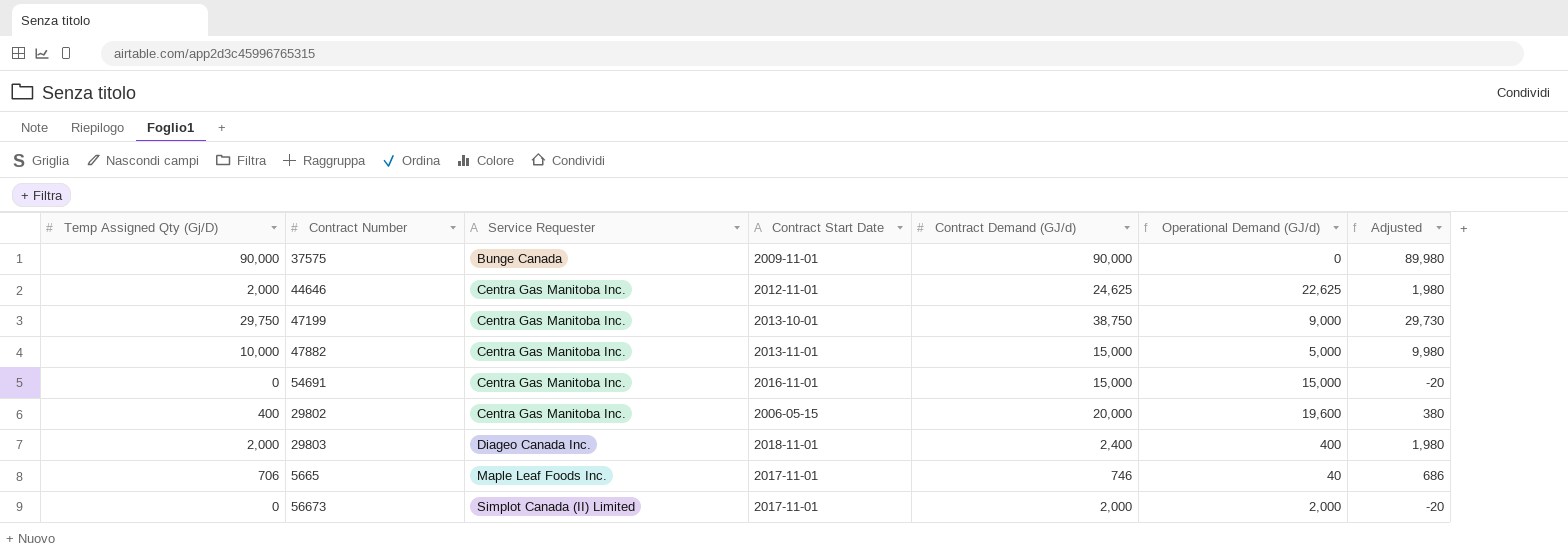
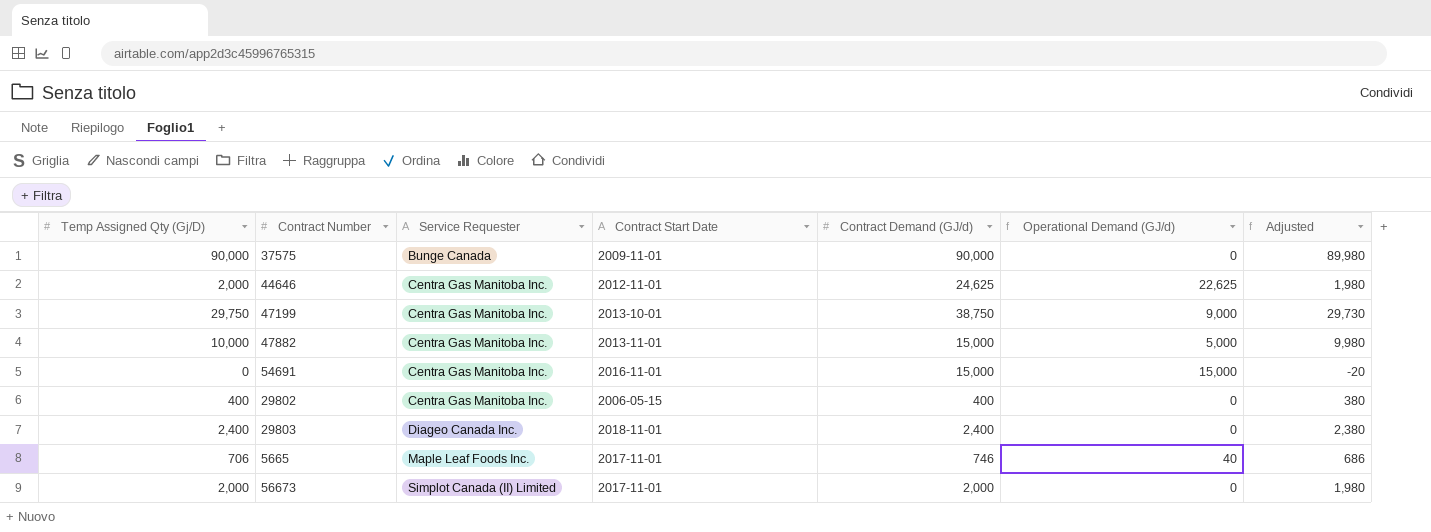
29802 | Contract Demand (GJ/d): 20,000 -> 400
29802 | Operational Demand (GJ/d): 19,600 -> 0
29803 | Temp Assigned Qty (Gj/D): 2,000 -> 2,400
29803 | Operational Demand (GJ/d): 400 -> 0
29803 | Adjusted: 1,980 -> 2,380
56673 | Temp Assigned Qty (Gj/D): 0 -> 2,000
56673 | Operational Demand (GJ/d): 2,000 -> 0
56673 | Adjusted: -20 -> 1,980

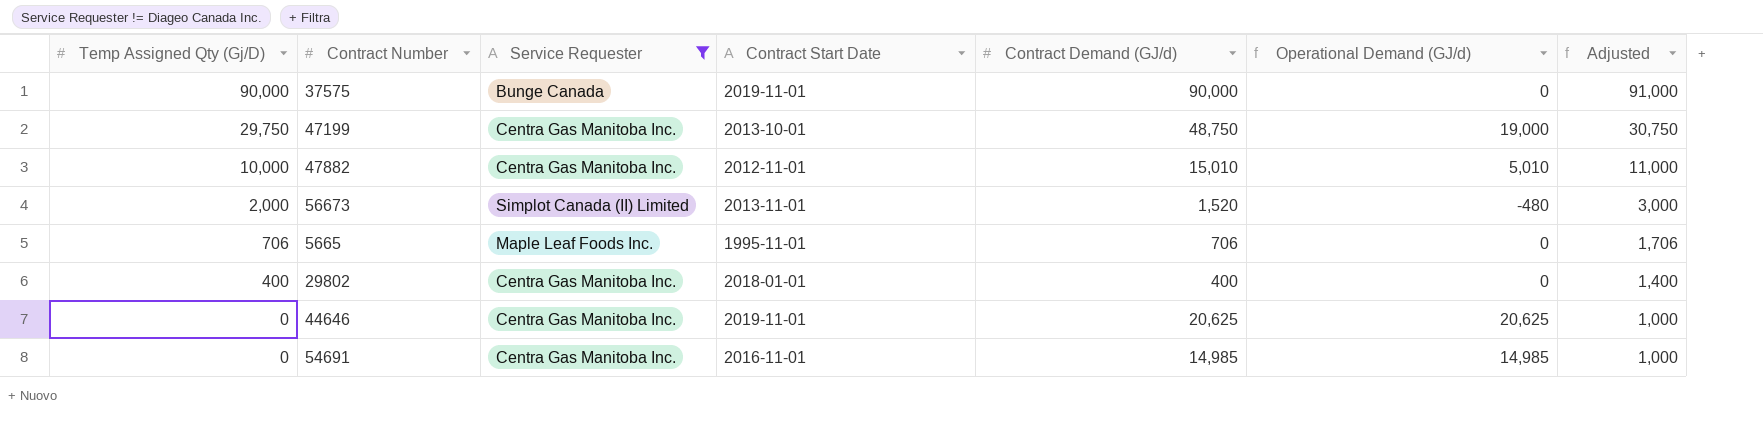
filter: none -> Service Requester != Diageo Canada Inc.
row order: Service Requester ascending -> Temp Assigned Qty (Gj/D) descending
column Adjusted | formula: [Temp Assigned Qty (Gj/D)] - 20 -> [Temp Assigned Qty (Gj/D)] + 1000
37575 | Contract Start Date: 2009-11-01 -> 2019-11-01
47199 | Contract Demand (GJ/d): 38,750 -> 48,750
47199 | Operational Demand (GJ/d): 9,000 -> 19,000
47882 | Contract Start Date: 2013-11-01 -> 2012-11-01
47882 | Contract Demand (GJ/d): 15,000 -> 15,010
47882 | Operational Demand (GJ/d): 5,000 -> 5,010
56673 | Contract Start Date: 2017-11-01 -> 2013-11-01
56673 | Contract Demand (GJ/d): 2,000 -> 1,520
56673 | Operational Demand (GJ/d): 0 -> -480
5665 | Contract Start Date: 2017-11-01 -> 1995-11-01
5665 | Contract Demand (GJ/d): 746 -> 706
5665 | Operational Demand (GJ/d): 40 -> 0
29802 | Contract Start Date: 2006-05-15 -> 2018-01-01
44646 | Temp Assigned Qty (Gj/D): 2,000 -> 0
44646 | Contract Start Date: 2012-11-01 -> 2019-11-01
44646 | Contract Demand (GJ/d): 24,625 -> 20,625
44646 | Operational Demand (GJ/d): 22,625 -> 20,625
54691 | Contract Demand (GJ/d): 15,000 -> 14,985
54691 | Operational Demand (GJ/d): 15,000 -> 14,985

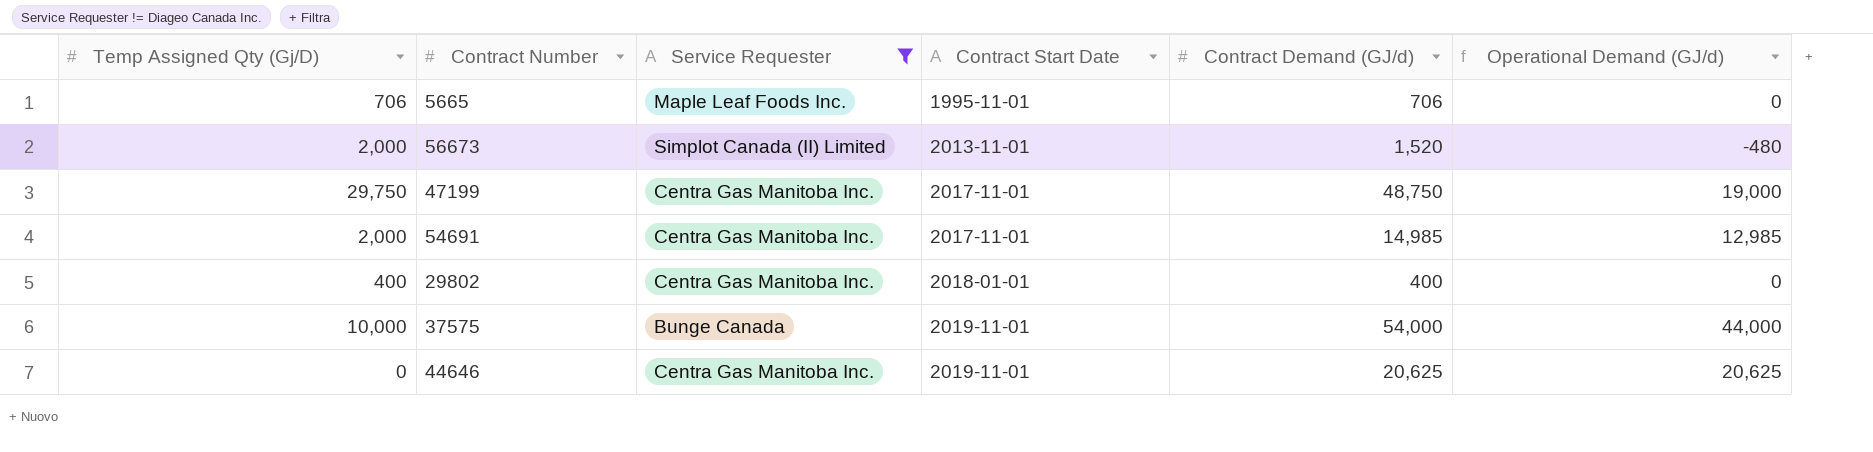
row order: Temp Assigned Qty (Gj/D) descending -> Contract Start Date ascending
column Adjusted | formula: [Temp Assigned Qty (Gj/D)] + 1000 -> none
row 47882: 10,000 | Centra Gas Manitoba Inc. | 2012-11-01 | 15,010 | 5,010 | 11,000 -> none
47199 | Contract Start Date: 2013-10-01 -> 2017-11-01
54691 | Temp Assigned Qty (Gj/D): 0 -> 2,000
54691 | Contract Start Date: 2016-11-01 -> 2017-11-01
54691 | Operational Demand (GJ/d): 14,985 -> 12,985
37575 | Temp Assigned Qty (Gj/D): 90,000 -> 10,000
37575 | Contract Demand (GJ/d): 90,000 -> 54,000
37575 | Operational Demand (GJ/d): 0 -> 44,000

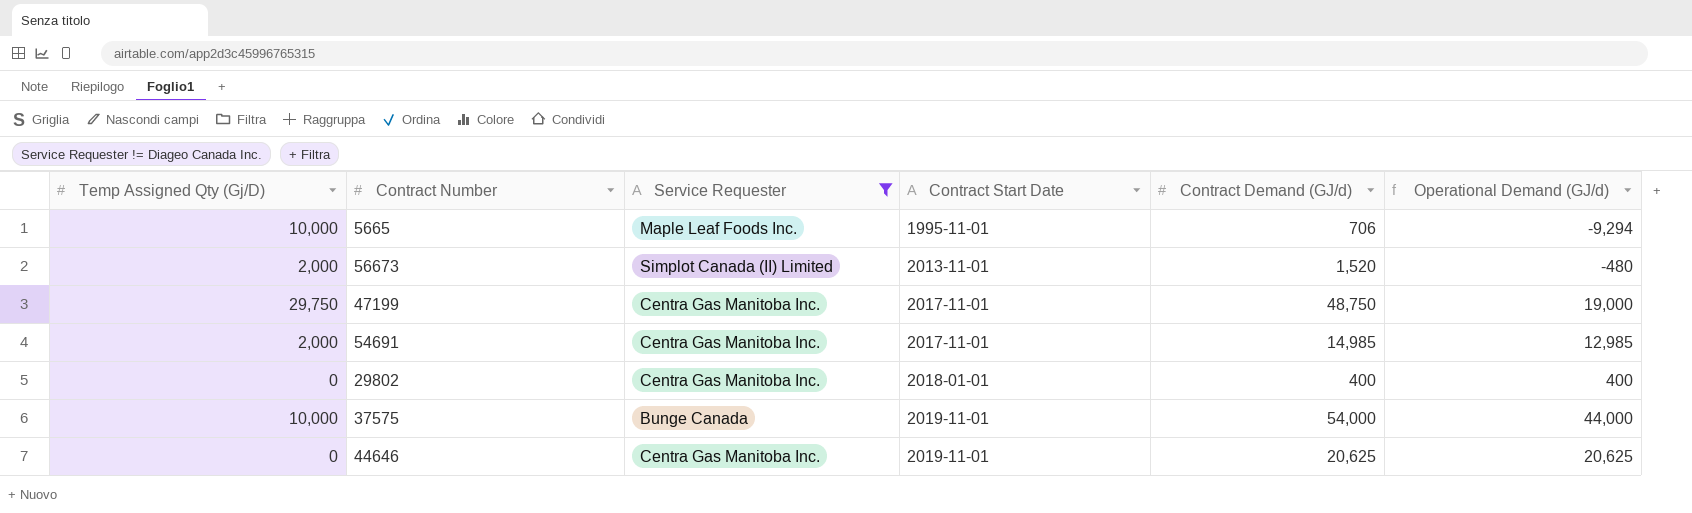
5665 | Temp Assigned Qty (Gj/D): 706 -> 10,000
5665 | Operational Demand (GJ/d): 0 -> -9,294
29802 | Temp Assigned Qty (Gj/D): 400 -> 0
29802 | Operational Demand (GJ/d): 0 -> 400

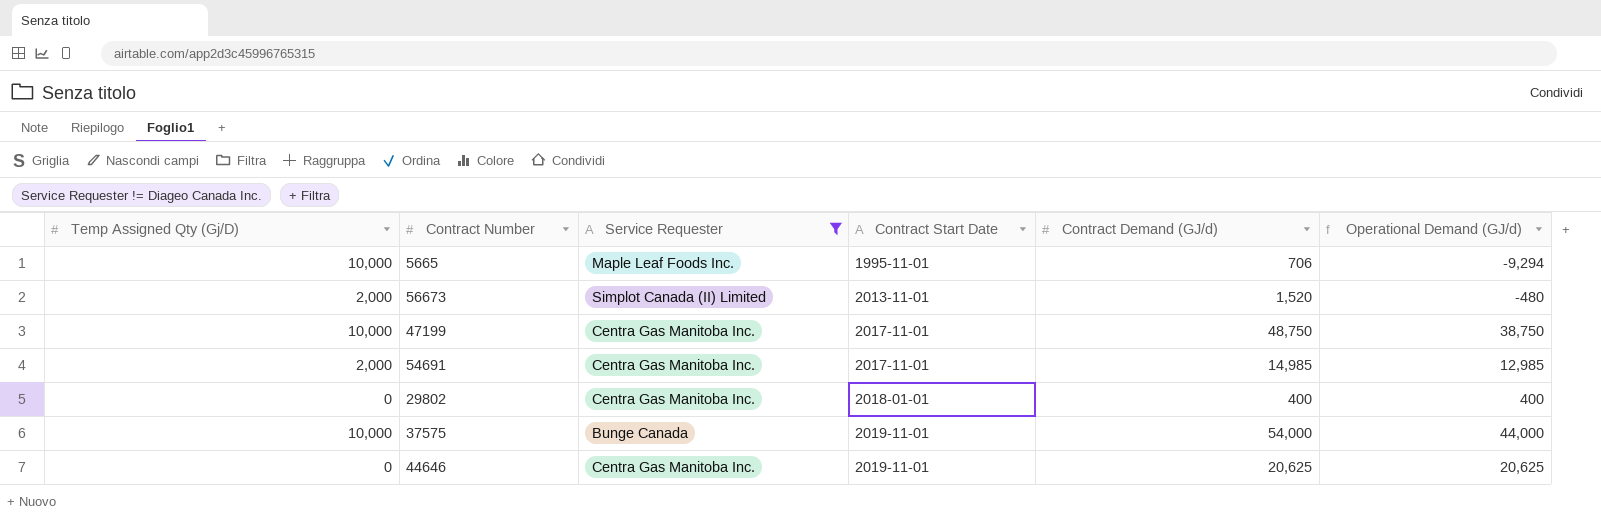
47199 | Temp Assigned Qty (Gj/D): 29,750 -> 10,000
47199 | Operational Demand (GJ/d): 19,000 -> 38,750

